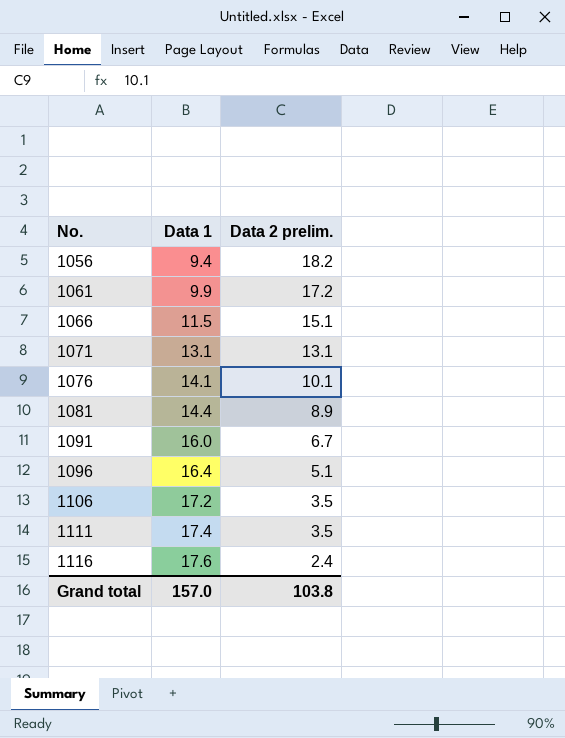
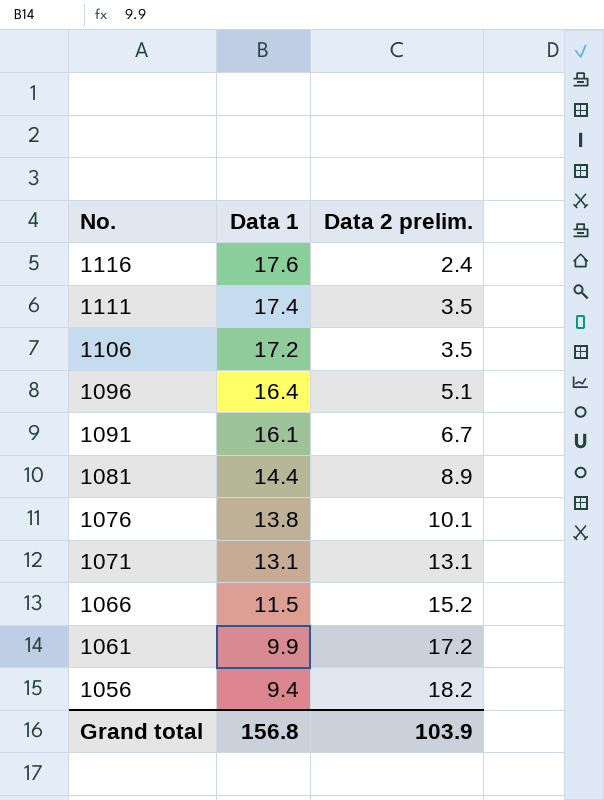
row order: No. ascending -> No. descending
1091 | Data 1: 16.0 -> 16.1
1076 | Data 1: 14.1 -> 13.8
1066 | Data 2 prelim.: 15.1 -> 15.2
Grand total | Data 1: 157.0 -> 156.8
Grand total | Data 2 prelim.: 103.8 -> 103.9

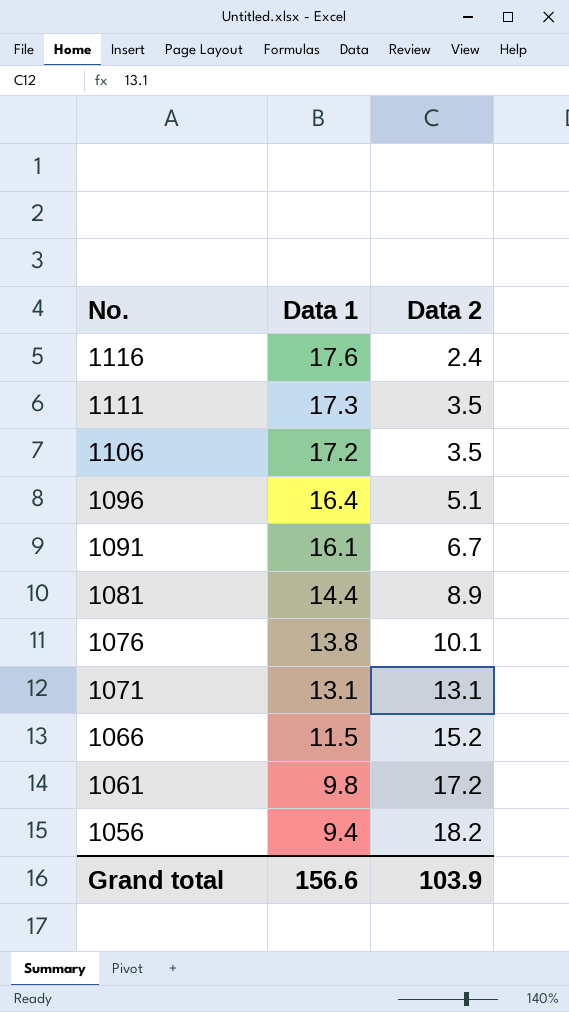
column name: Data 2 prelim. -> Data 2
1111 | Data 1: 17.4 -> 17.3
1061 | Data 1: 9.9 -> 9.8
Grand total | Data 1: 156.8 -> 156.6

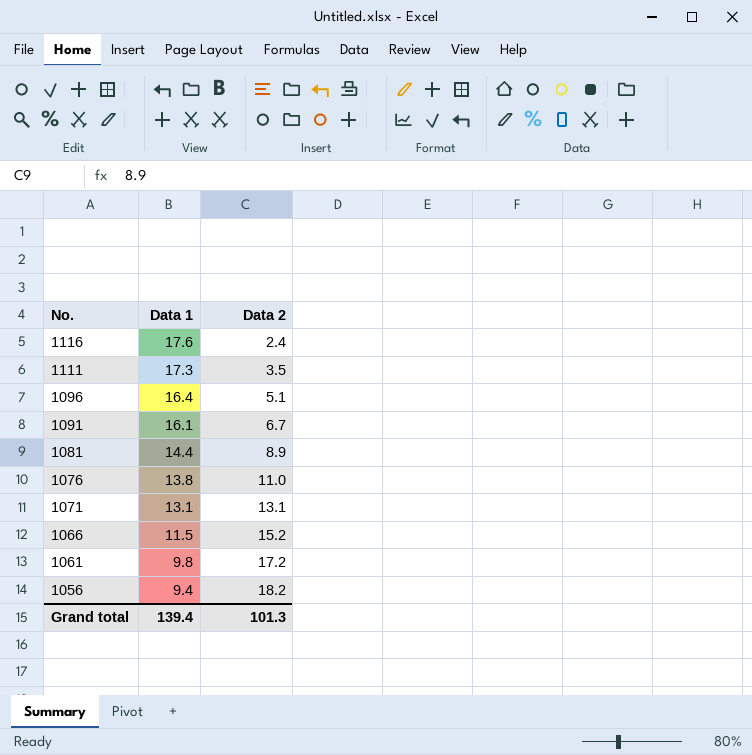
row 1106: 17.2 | 3.5 -> none
1076 | Data 2: 10.1 -> 11.0
Grand total | Data 1: 156.6 -> 139.4
Grand total | Data 2: 103.9 -> 101.3

